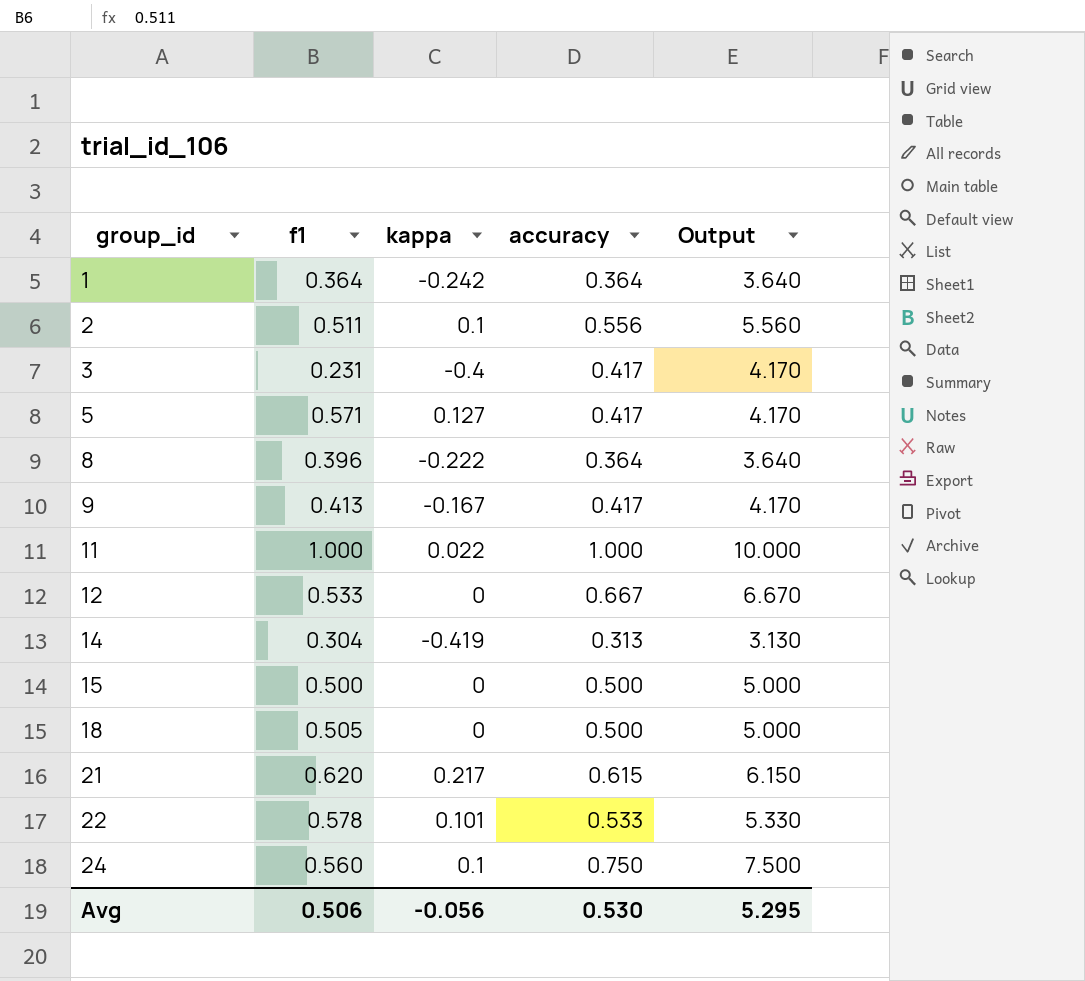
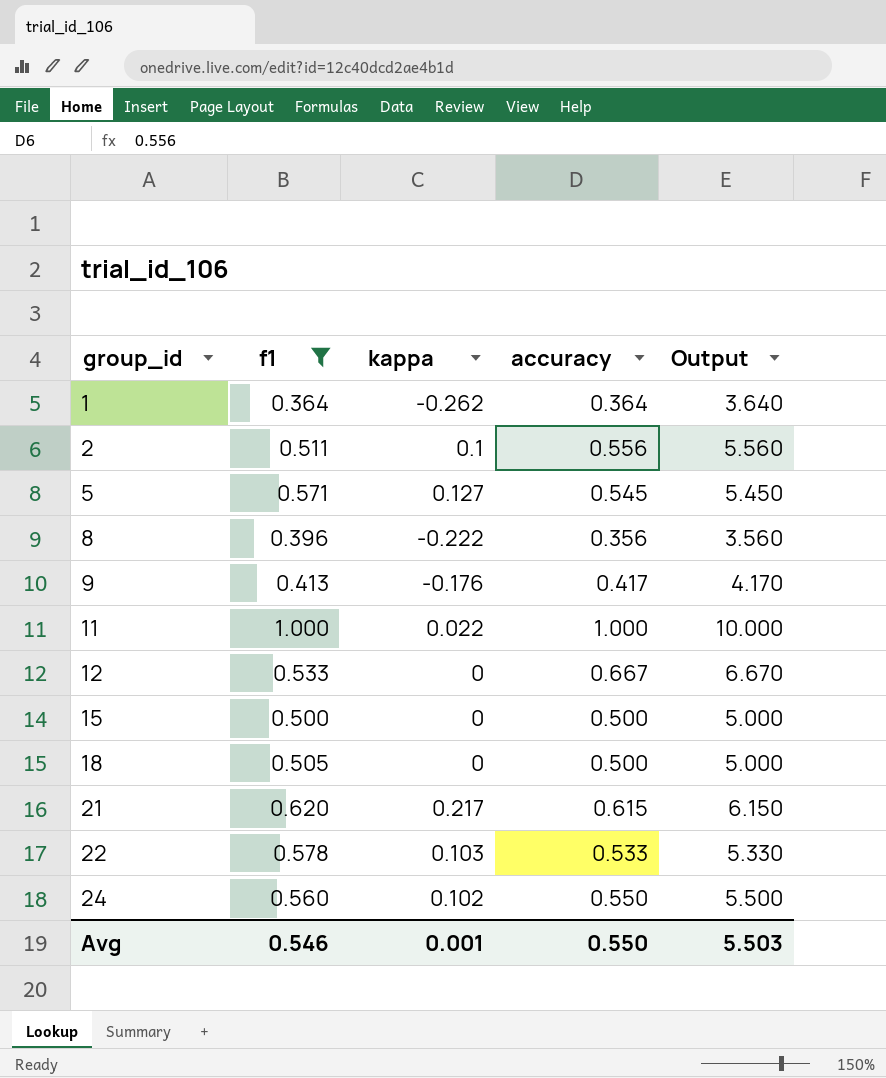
filter: none -> f1 >= 0.364
1 | kappa: -0.242 -> -0.262
5 | accuracy: 0.417 -> 0.545
5 | Output: 4.170 -> 5.450
8 | accuracy: 0.364 -> 0.356
8 | Output: 3.640 -> 3.560
9 | kappa: -0.167 -> -0.176
22 | kappa: 0.101 -> 0.103
24 | kappa: 0.1 -> 0.102
24 | accuracy: 0.750 -> 0.550
24 | Output: 7.500 -> 5.500
Avg | f1: 0.506 -> 0.546
Avg | kappa: -0.056 -> 0.001
Avg | accuracy: 0.530 -> 0.550
Avg | Output: 5.295 -> 5.503

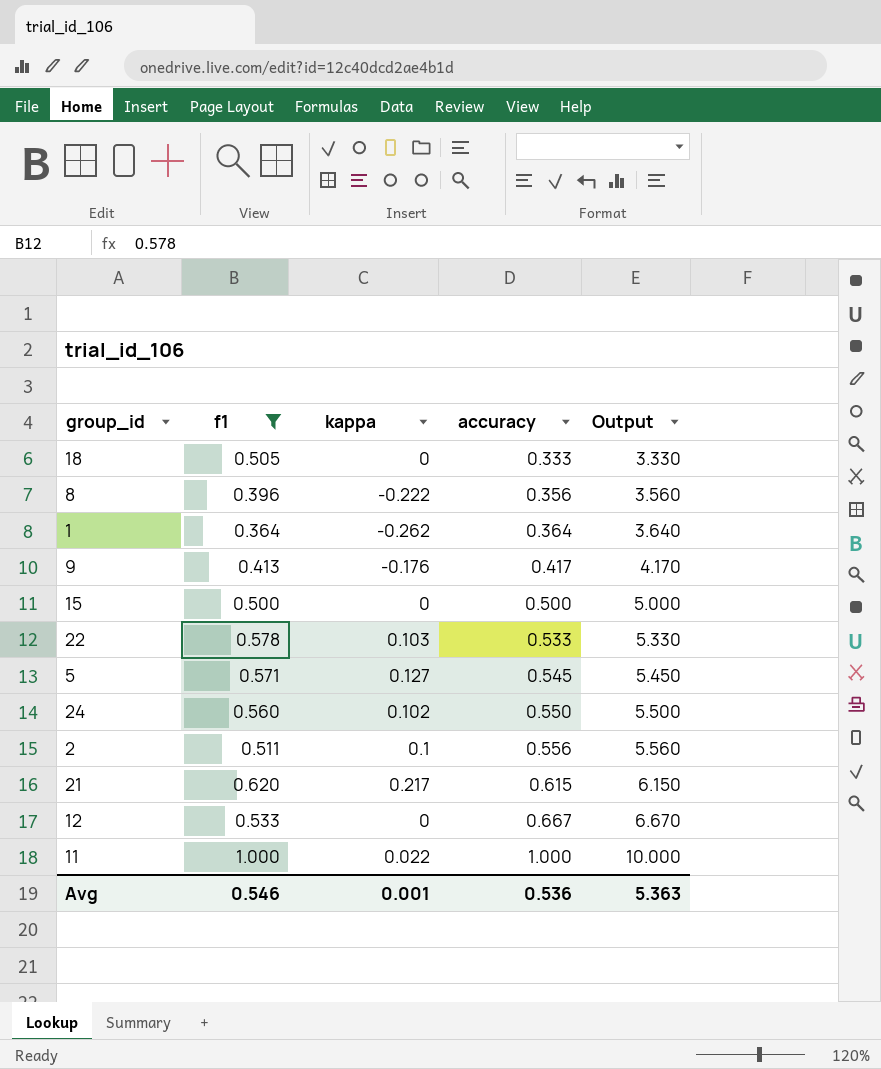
row order: group_id ascending -> accuracy ascending
18 | accuracy: 0.500 -> 0.333
18 | Output: 5.000 -> 3.330
Avg | accuracy: 0.550 -> 0.536
Avg | Output: 5.503 -> 5.363

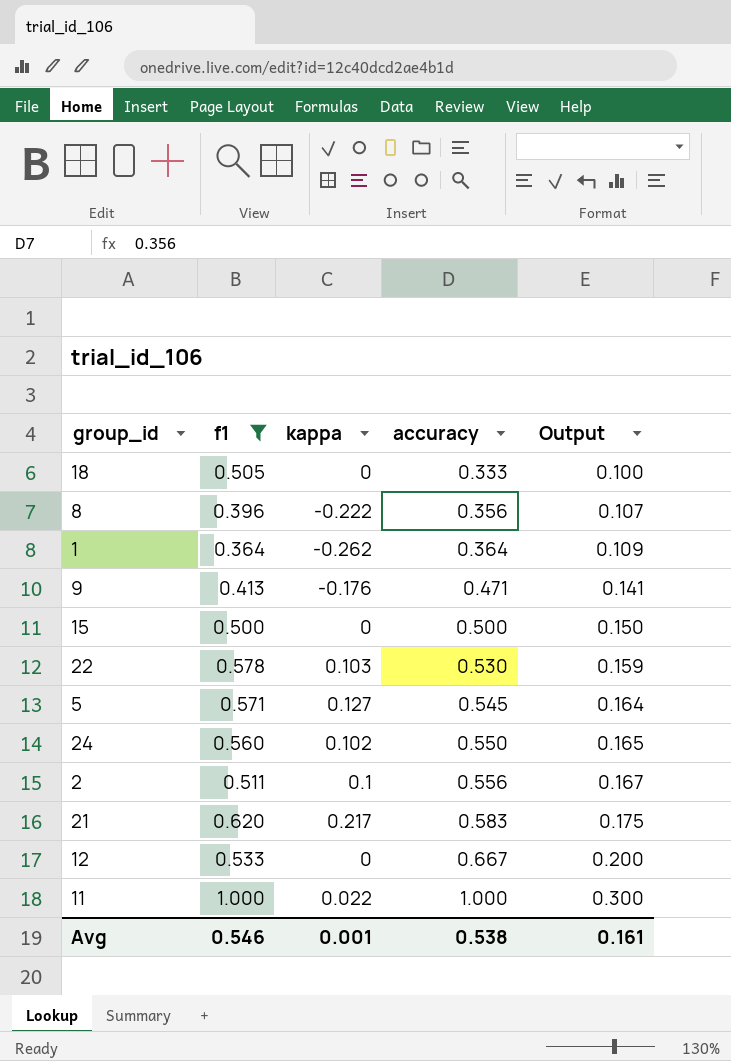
column Output | formula: [accuracy] * 10 -> [accuracy] * 0.3
9 | accuracy: 0.417 -> 0.471
22 | accuracy: 0.533 -> 0.530
21 | accuracy: 0.615 -> 0.583
Avg | accuracy: 0.536 -> 0.538
Avg | Output: 5.363 -> 0.161

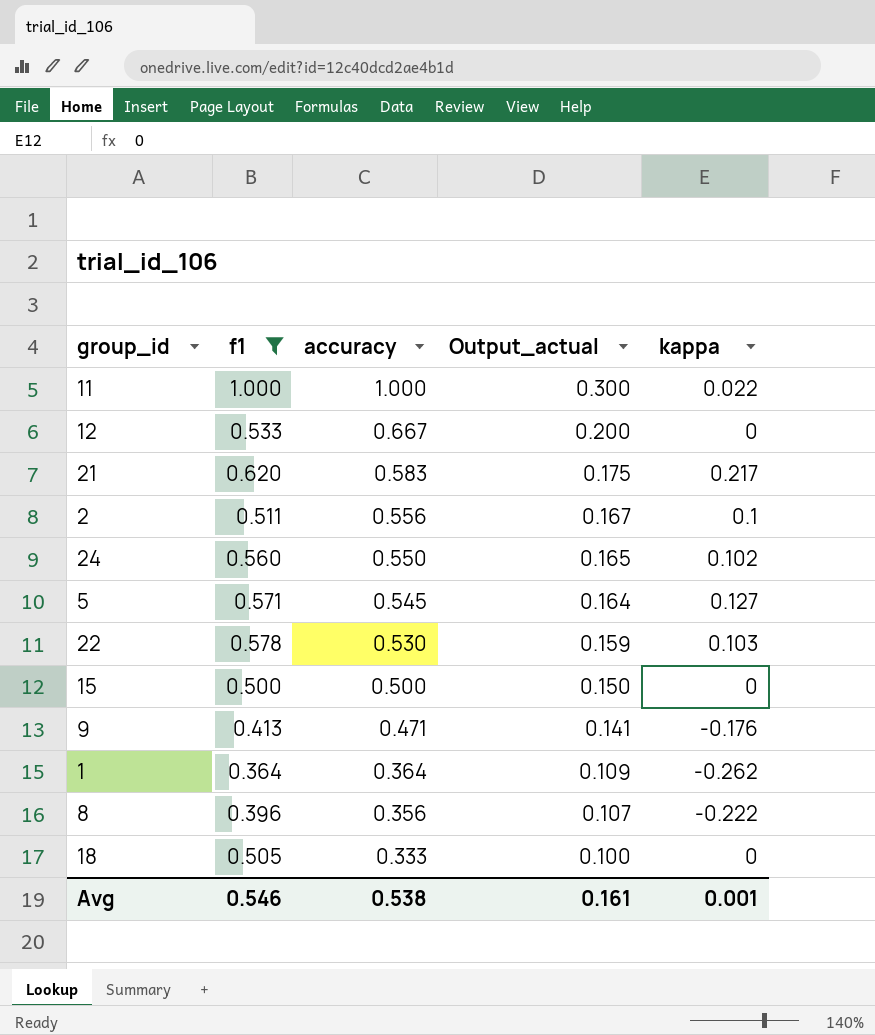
row order: accuracy ascending -> accuracy descending
column name: Output -> Output_actual
column kappa | position: 3 -> 5

